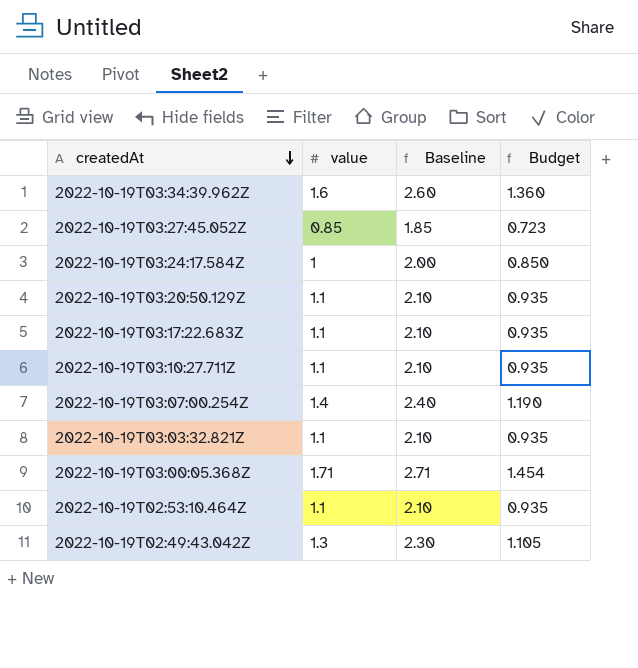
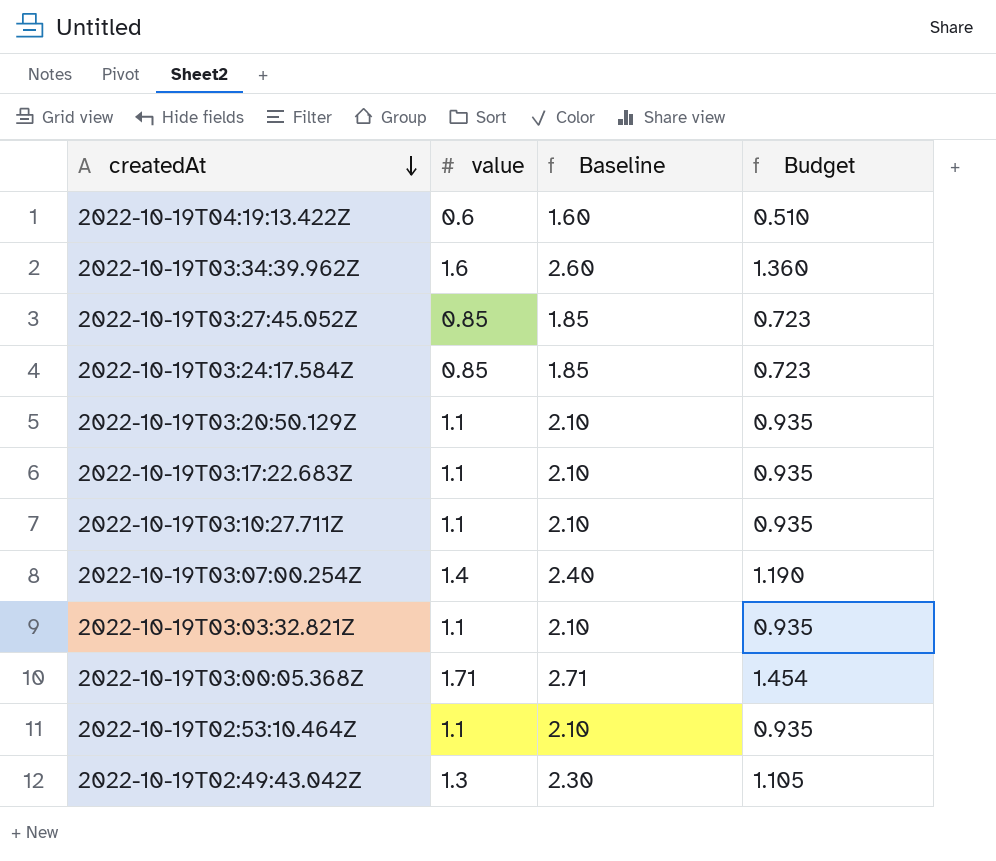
row 2022-10-19T04:19:13.422Z: none -> 0.6 | 1.60 | 0.510
2022-10-19T03:24:17.584Z | value: 1 -> 0.85
2022-10-19T03:24:17.584Z | Baseline: 2.00 -> 1.85
2022-10-19T03:24:17.584Z | Budget: 0.850 -> 0.723

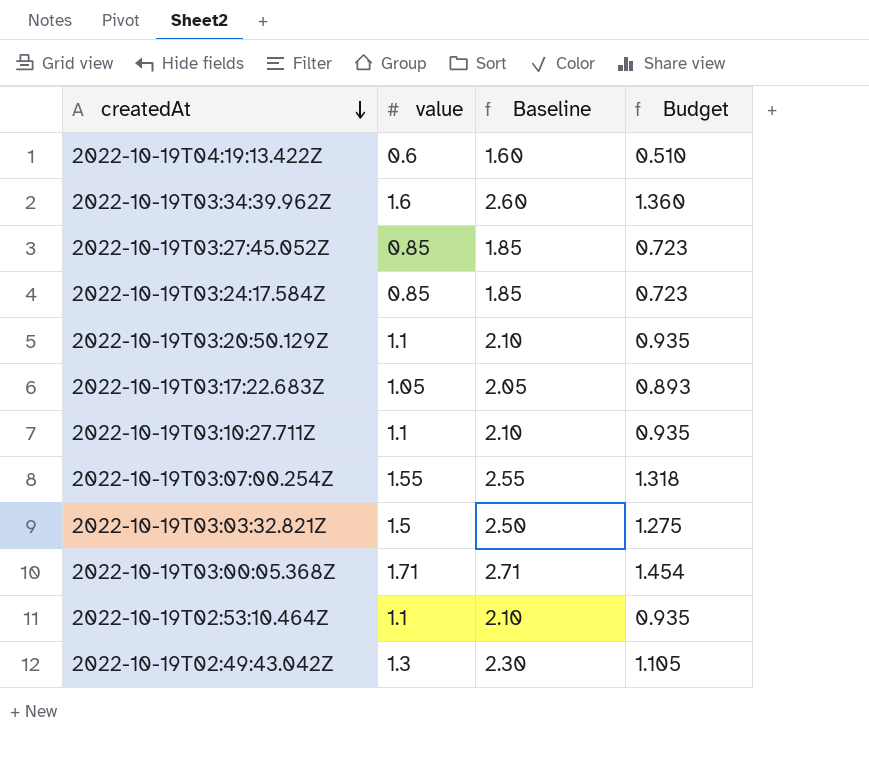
2022-10-19T03:17:22.683Z | value: 1.1 -> 1.05
2022-10-19T03:17:22.683Z | Baseline: 2.10 -> 2.05
2022-10-19T03:17:22.683Z | Budget: 0.935 -> 0.893
2022-10-19T03:07:00.254Z | value: 1.4 -> 1.55
2022-10-19T03:07:00.254Z | Baseline: 2.40 -> 2.55
2022-10-19T03:07:00.254Z | Budget: 1.190 -> 1.318
2022-10-19T03:03:32.821Z | value: 1.1 -> 1.5
2022-10-19T03:03:32.821Z | Baseline: 2.10 -> 2.50
2022-10-19T03:03:32.821Z | Budget: 0.935 -> 1.275

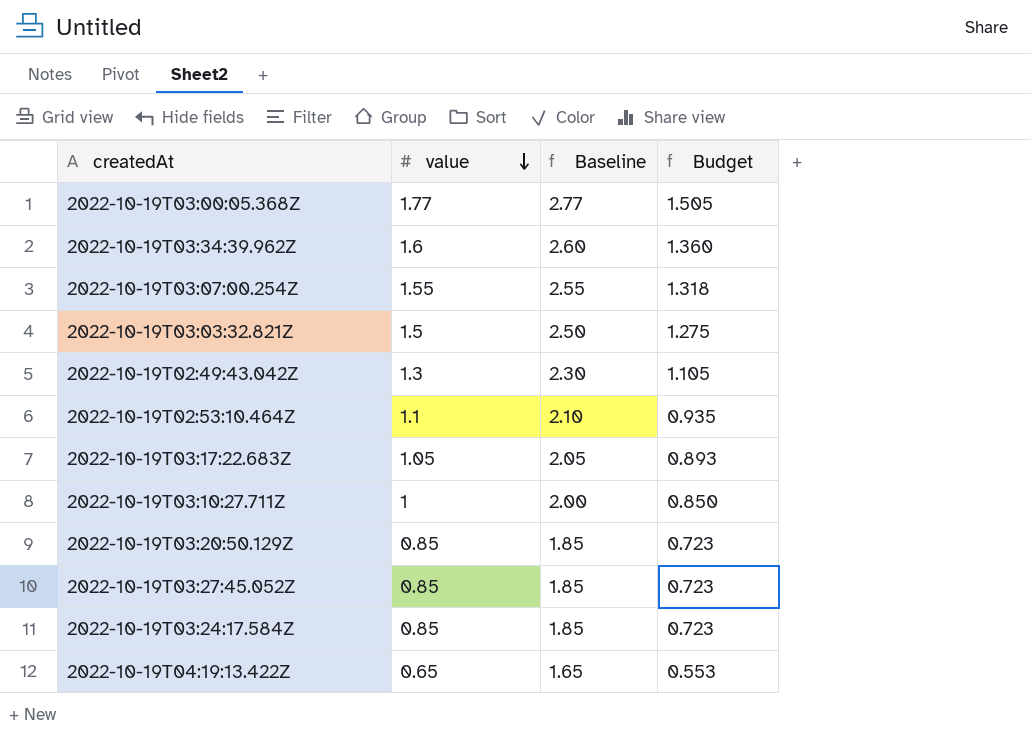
row order: createdAt descending -> value descending
2022-10-19T03:00:05.368Z | value: 1.71 -> 1.77
2022-10-19T03:00:05.368Z | Baseline: 2.71 -> 2.77
2022-10-19T03:00:05.368Z | Budget: 1.454 -> 1.505
2022-10-19T03:10:27.711Z | value: 1.1 -> 1
2022-10-19T03:10:27.711Z | Baseline: 2.10 -> 2.00
2022-10-19T03:10:27.711Z | Budget: 0.935 -> 0.850
2022-10-19T03:20:50.129Z | value: 1.1 -> 0.85
2022-10-19T03:20:50.129Z | Baseline: 2.10 -> 1.85
2022-10-19T03:20:50.129Z | Budget: 0.935 -> 0.723
2022-10-19T04:19:13.422Z | value: 0.6 -> 0.65
2022-10-19T04:19:13.422Z | Baseline: 1.60 -> 1.65
2022-10-19T04:19:13.422Z | Budget: 0.510 -> 0.553

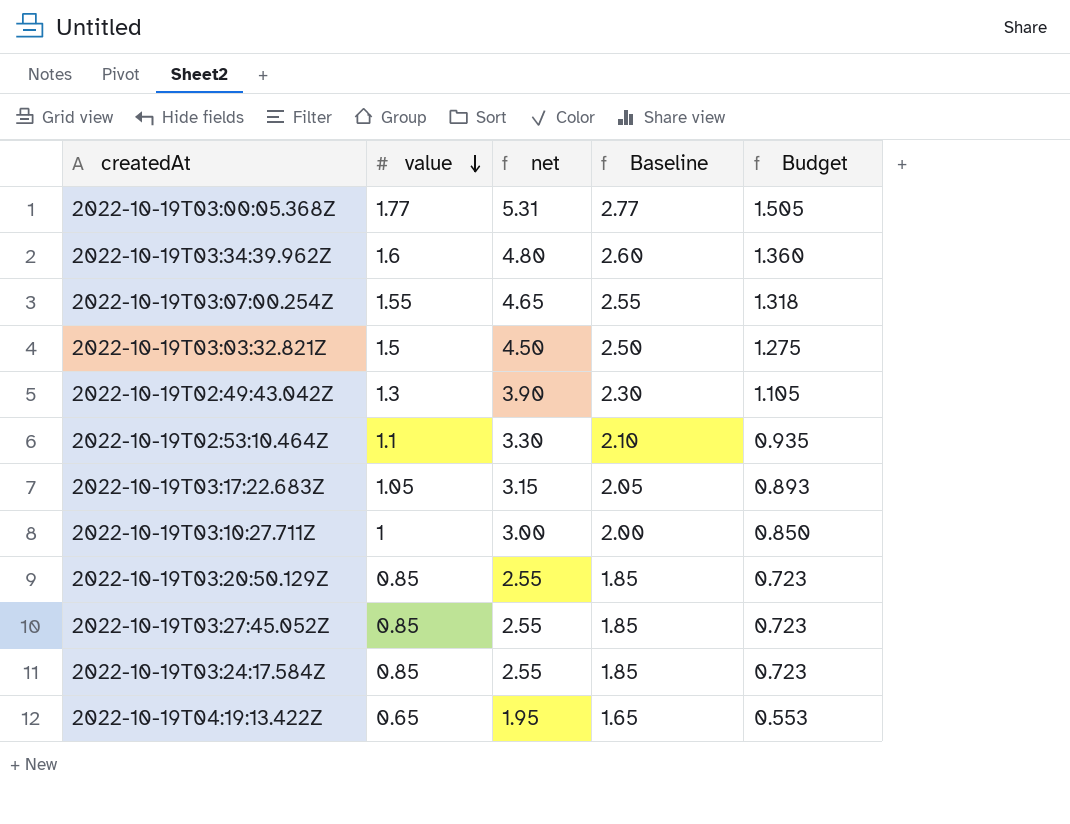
column net | formula: none -> [value] * 3

